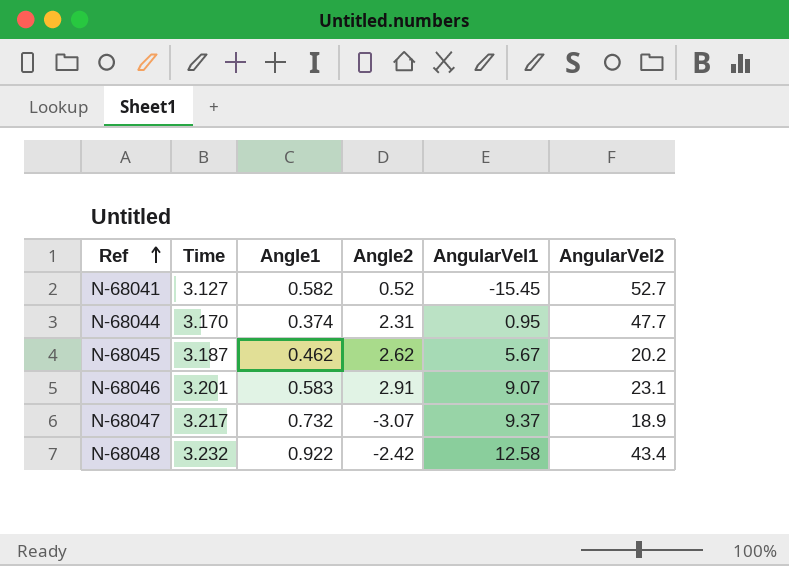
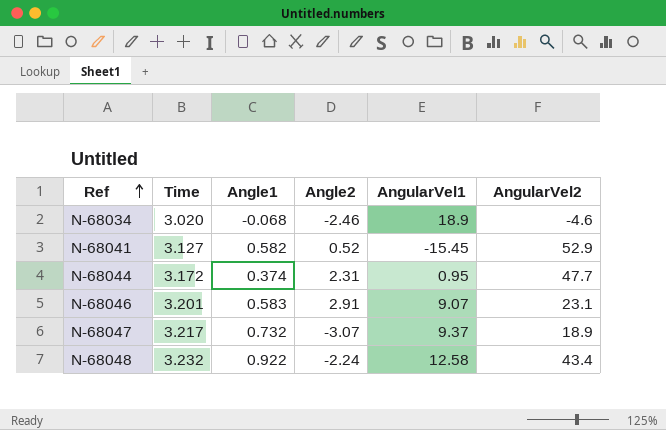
row N-68045: 3.187 | 0.462 | 2.62 | 5.67 | 20.2 -> none
row N-68034: none -> 3.020 | -0.068 | -2.46 | 18.9 | -4.6
N-68041 | AngularVel2: 52.7 -> 52.9
N-68044 | Time: 3.170 -> 3.172
N-68048 | Angle2: -2.42 -> -2.24

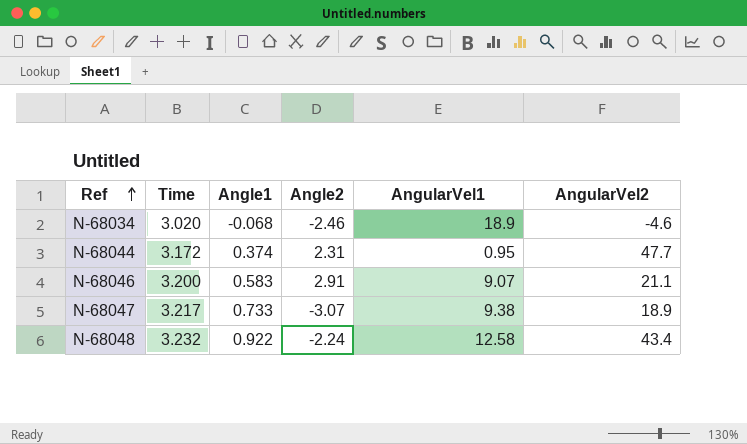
row N-68041: 3.127 | 0.582 | 0.52 | -15.45 | 52.9 -> none
N-68046 | Time: 3.201 -> 3.200
N-68046 | AngularVel2: 23.1 -> 21.1
N-68047 | Angle1: 0.732 -> 0.733
N-68047 | AngularVel1: 9.37 -> 9.38

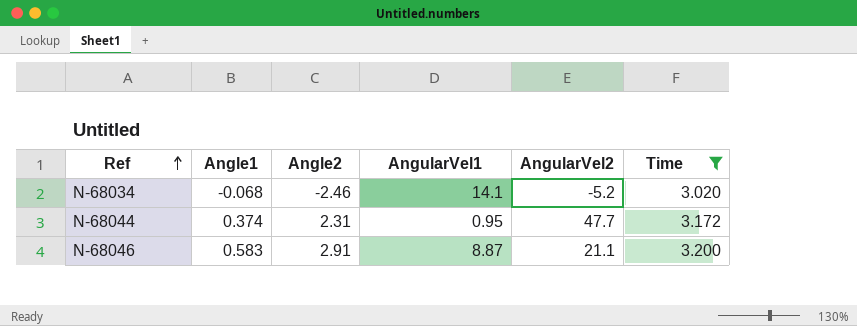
filter: none -> Time <= 3.200
column Time | position: 2 -> 6
N-68034 | AngularVel1: 18.9 -> 14.1
N-68034 | AngularVel2: -4.6 -> -5.2
N-68046 | AngularVel1: 9.07 -> 8.87

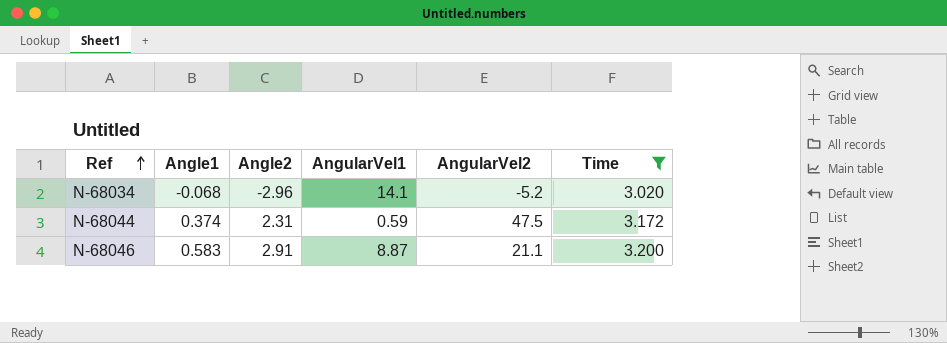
N-68034 | Angle2: -2.46 -> -2.96
N-68044 | AngularVel1: 0.95 -> 0.59
N-68044 | AngularVel2: 47.7 -> 47.5

